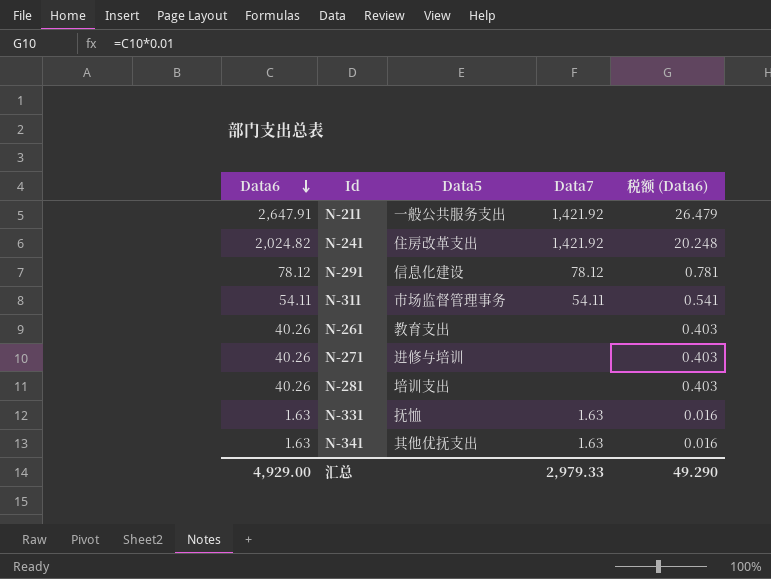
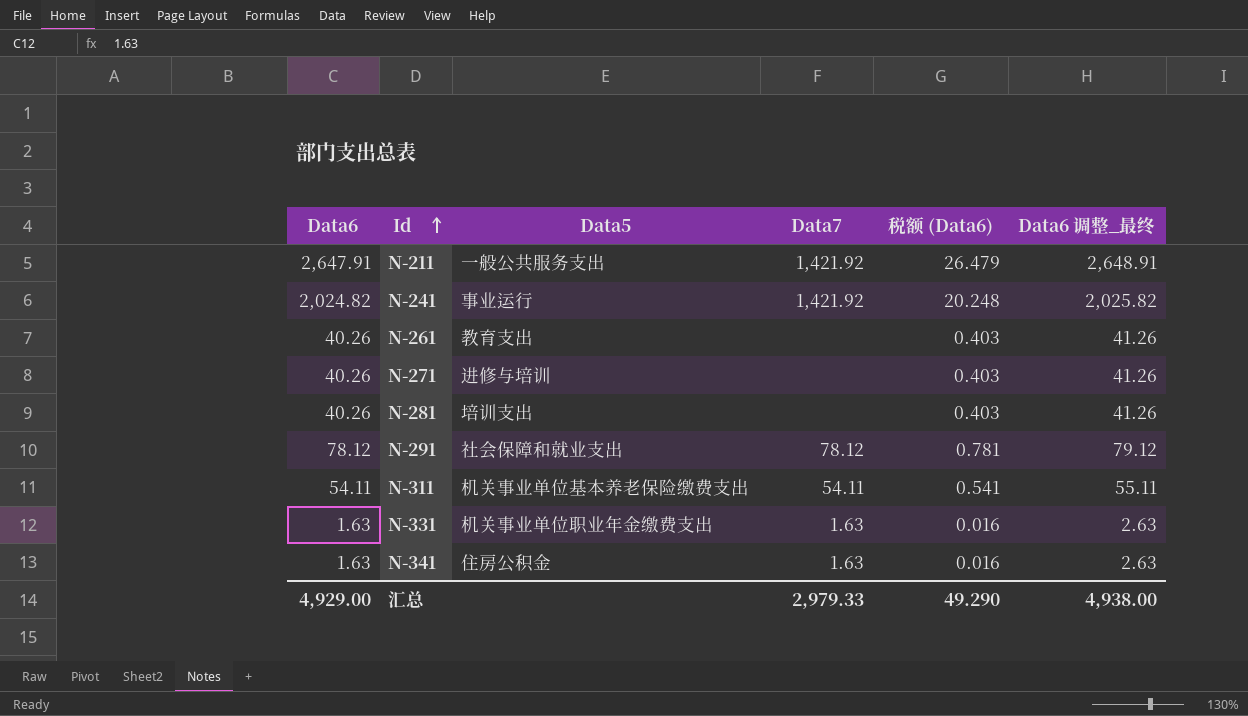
row order: Data6 descending -> Id ascending
column Data6 调整_最终 | formula: none -> [Data6] + 1
N-241 | Data5: 住房改革支出 -> 事业运行
N-291 | Data5: 信息化建设 -> 社会保障和就业支出
N-311 | Data5: 市场监督管理事务 -> 机关事业单位基本养老保险缴费支出
N-331 | Data5: 抚恤 -> 机关事业单位职业年金缴费支出
N-341 | Data5: 其他优抚支出 -> 住房公积金

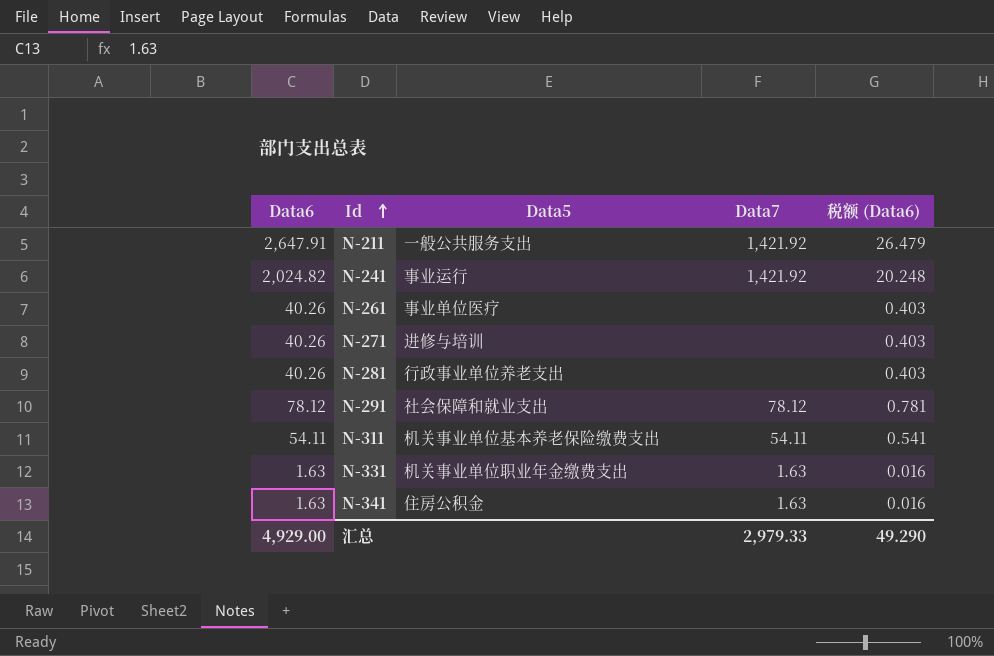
column Data6 调整_最终 | formula: [Data6] + 1 -> none
N-261 | Data5: 教育支出 -> 事业单位医疗
N-281 | Data5: 培训支出 -> 行政事业单位养老支出

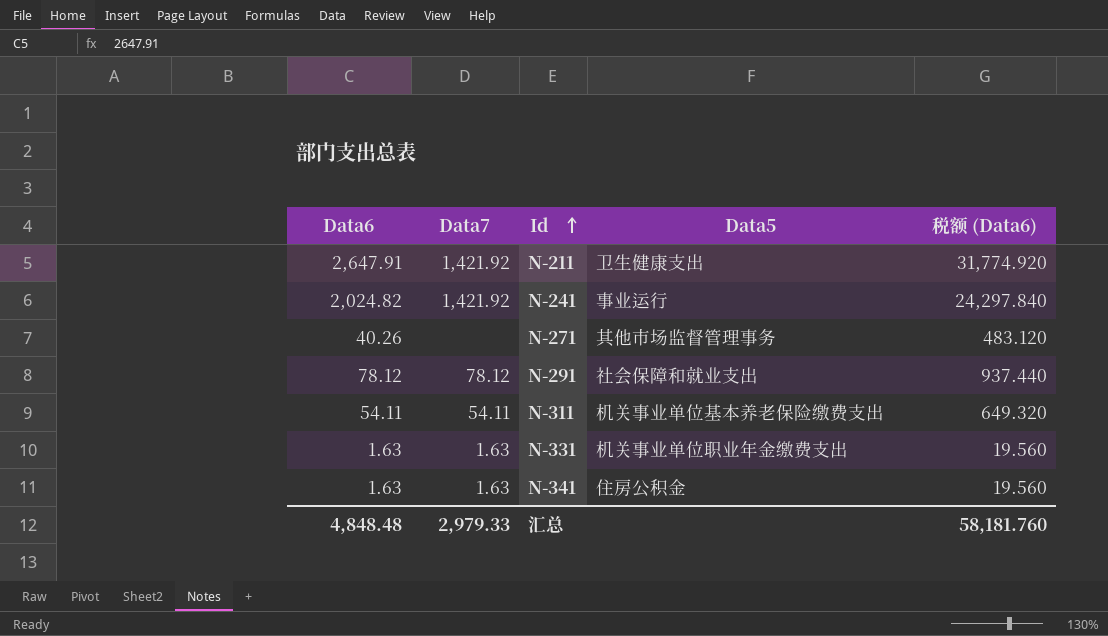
column Data7 | position: 4 -> 2
column 税额 (Data6) | formula: [Data6] * 0.01 -> [Data6] * 12
row N-261: 40.26 | 事业单位医疗 | none | 0.403 -> none
row N-281: 40.26 | 行政事业单位养老支出 | none | 0.403 -> none
N-211 | Data5: 一般公共服务支出 -> 卫生健康支出
N-271 | Data5: 进修与培训 -> 其他市场监督管理事务
汇总 | Data6: 4,929.00 -> 4,848.48
汇总 | 税额 (Data6): 49.290 -> 58,181.760

